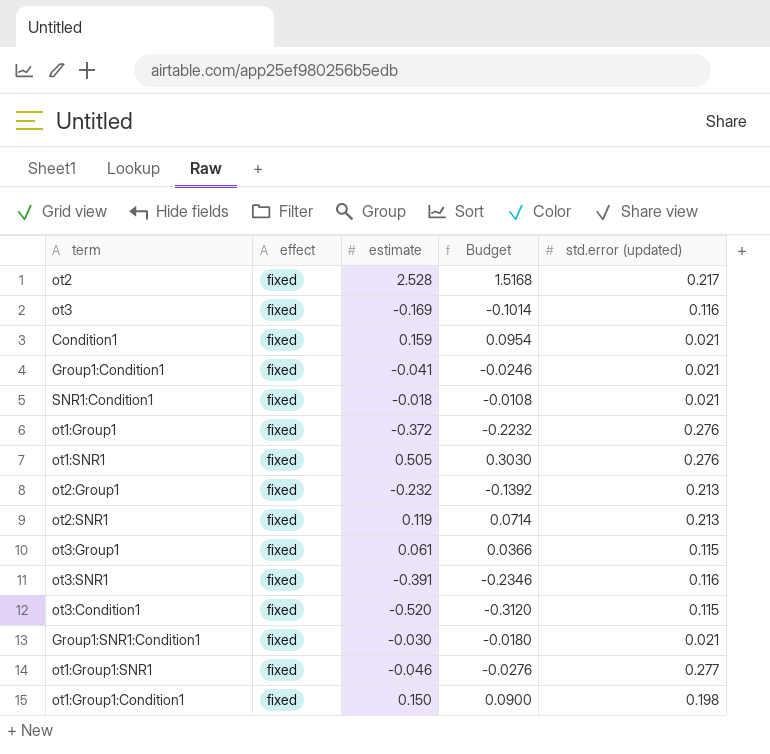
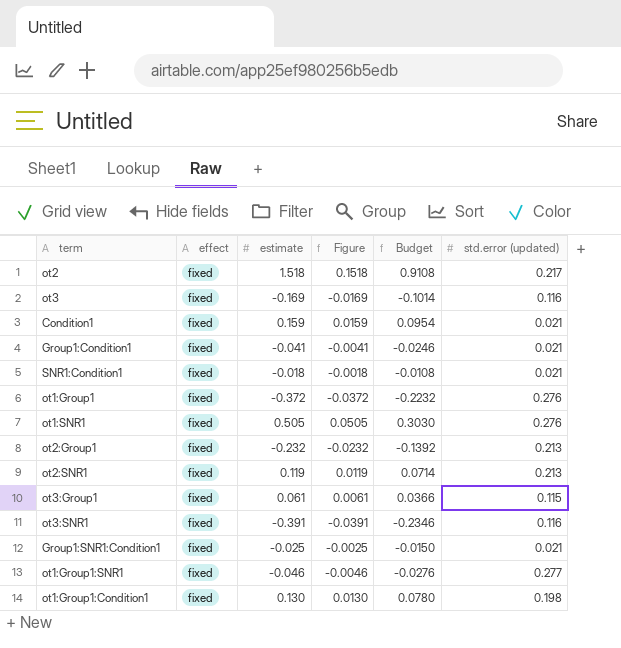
column Figure | formula: none -> [estimate] * 0.1
row ot3:Condition1: fixed | -0.520 | -0.3120 | 0.115 -> none
ot2 | estimate: 2.528 -> 1.518
ot2 | Budget: 1.5168 -> 0.9108
Group1:SNR1:Condition1 | estimate: -0.030 -> -0.025
Group1:SNR1:Condition1 | Budget: -0.0180 -> -0.0150
ot1:Group1:Condition1 | estimate: 0.150 -> 0.130
ot1:Group1:Condition1 | Budget: 0.0900 -> 0.0780

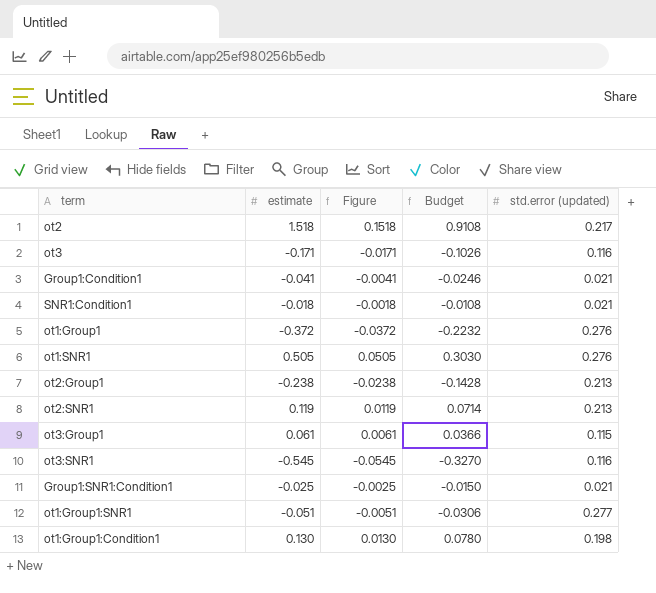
column effect | position: 2 -> none
row Condition1: fixed | 0.159 | 0.0159 | 0.0954 | 0.021 -> none
ot3 | estimate: -0.169 -> -0.171
ot3 | Figure: -0.0169 -> -0.0171
ot3 | Budget: -0.1014 -> -0.1026
ot2:Group1 | estimate: -0.232 -> -0.238
ot2:Group1 | Figure: -0.0232 -> -0.0238
ot2:Group1 | Budget: -0.1392 -> -0.1428
ot3:SNR1 | estimate: -0.391 -> -0.545
ot3:SNR1 | Figure: -0.0391 -> -0.0545
ot3:SNR1 | Budget: -0.2346 -> -0.3270
ot1:Group1:SNR1 | estimate: -0.046 -> -0.051
ot1:Group1:SNR1 | Figure: -0.0046 -> -0.0051
ot1:Group1:SNR1 | Budget: -0.0276 -> -0.0306

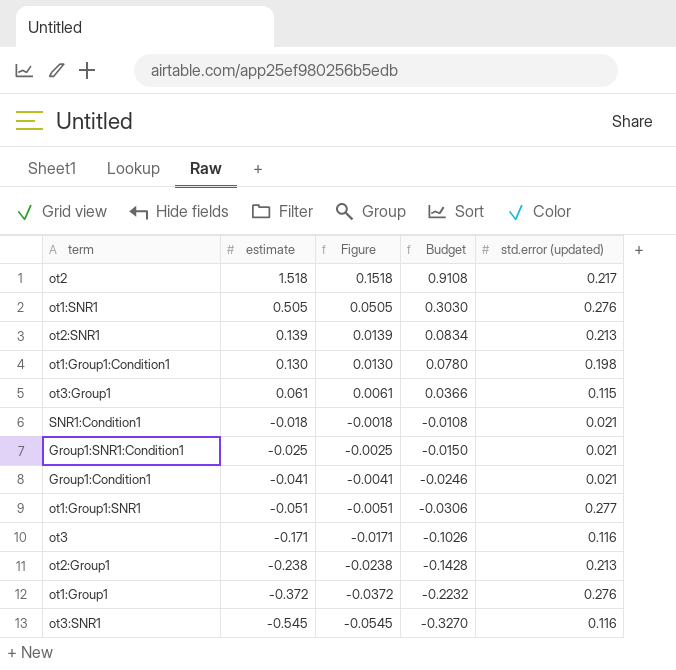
row order: none -> estimate descending
ot2:SNR1 | estimate: 0.119 -> 0.139
ot2:SNR1 | Figure: 0.0119 -> 0.0139
ot2:SNR1 | Budget: 0.0714 -> 0.0834

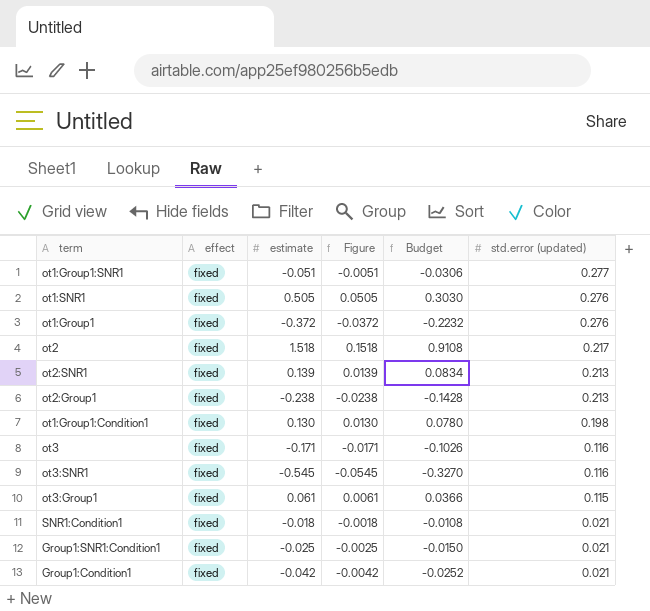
row order: estimate descending -> std.error (updated) descending
column effect | position: none -> 2
Group1:Condition1 | estimate: -0.041 -> -0.042
Group1:Condition1 | Figure: -0.0041 -> -0.0042
Group1:Condition1 | Budget: -0.0246 -> -0.0252

